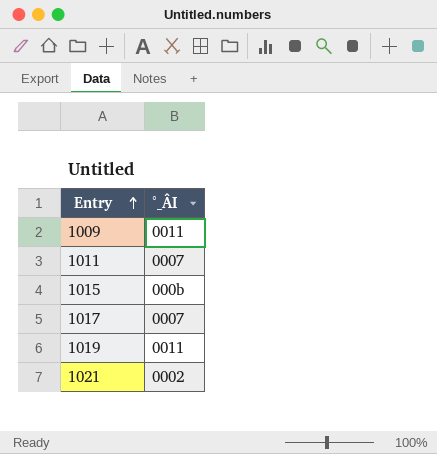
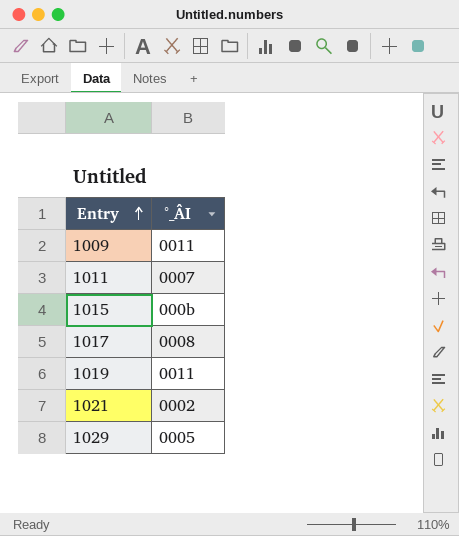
1017 | °_ÂI: 0007 -> 0008
row 1029: none -> 0005

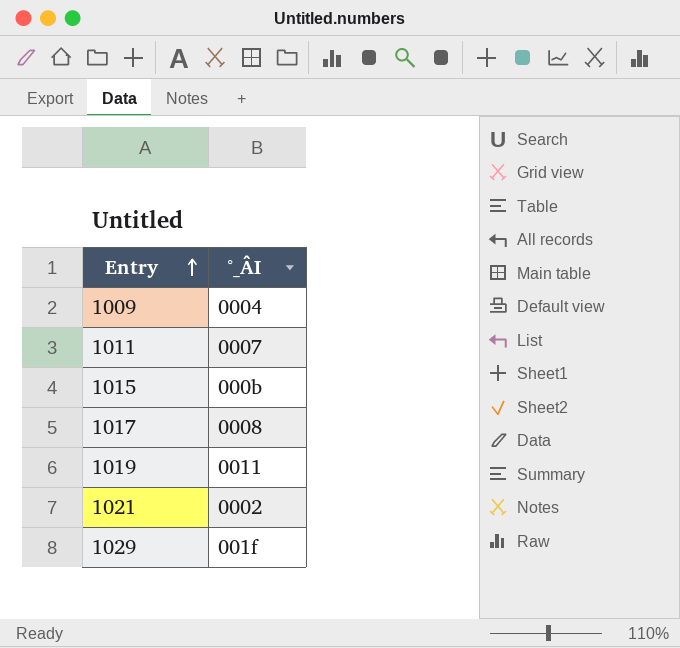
1009 | °_ÂI: 0011 -> 0004
1029 | °_ÂI: 0005 -> 001f

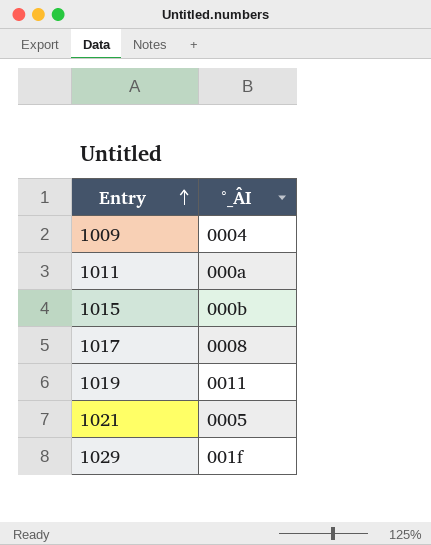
1011 | °_ÂI: 0007 -> 000a
1021 | °_ÂI: 0002 -> 0005

